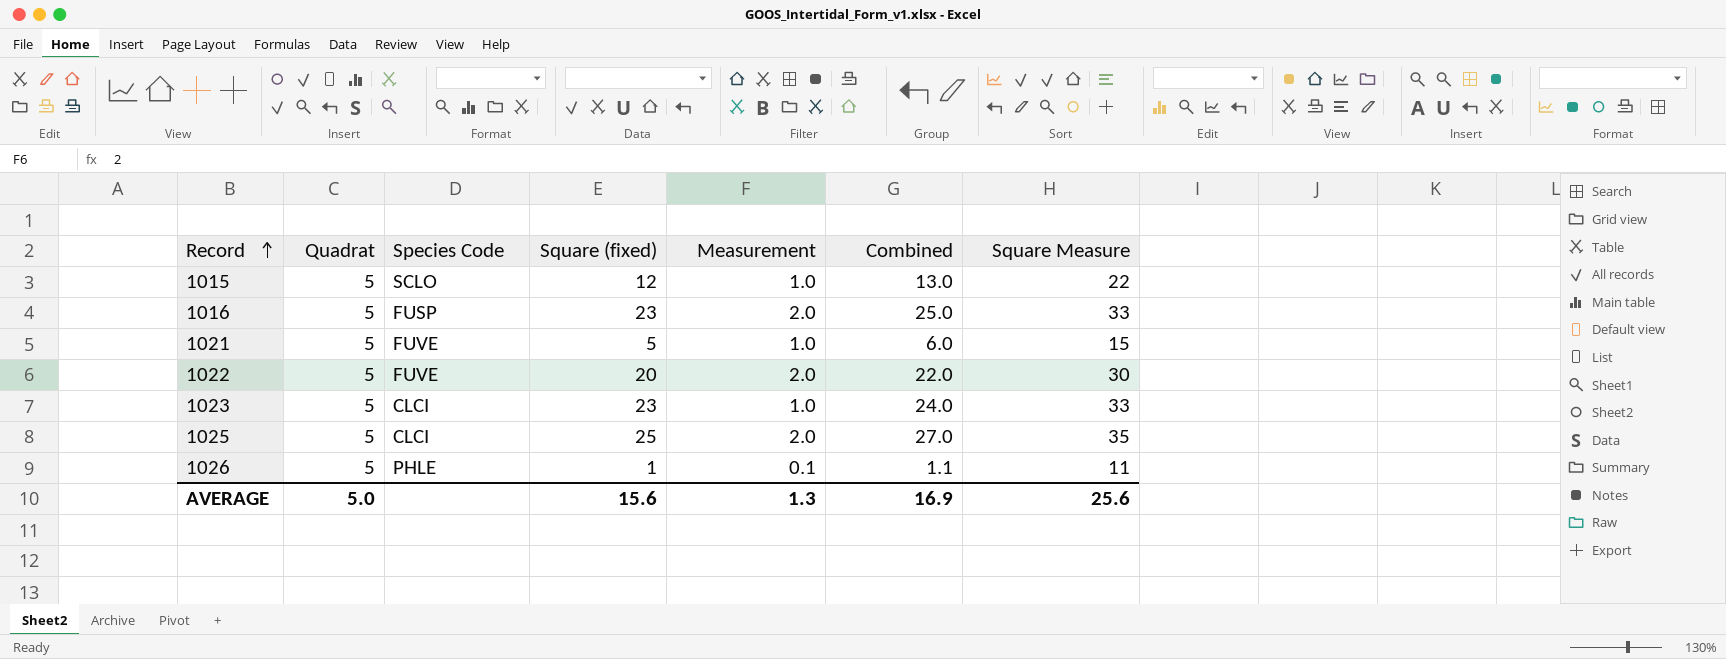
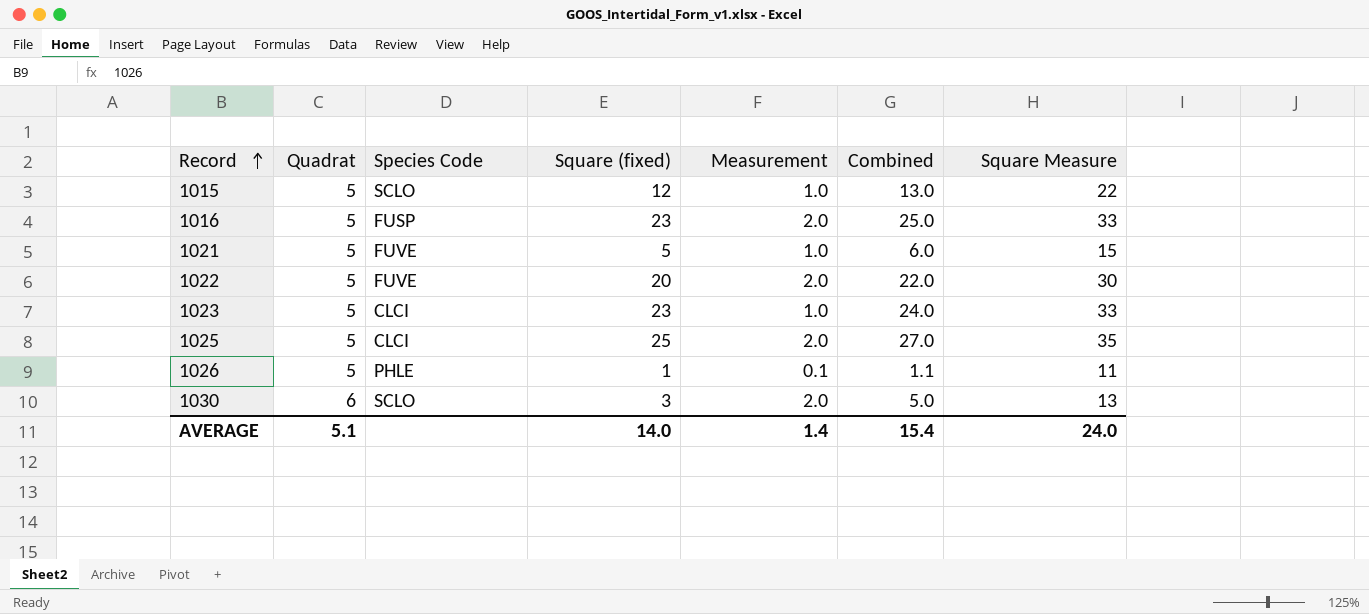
row 1030: none -> 6 | SCLO | 3 | 2.0 | 5.0 | 13
AVERAGE | Quadrat: 5.0 -> 5.1
AVERAGE | Square (fixed): 15.6 -> 14.0
AVERAGE | Measurement: 1.3 -> 1.4
AVERAGE | Combined: 16.9 -> 15.4
AVERAGE | Square Measure: 25.6 -> 24.0

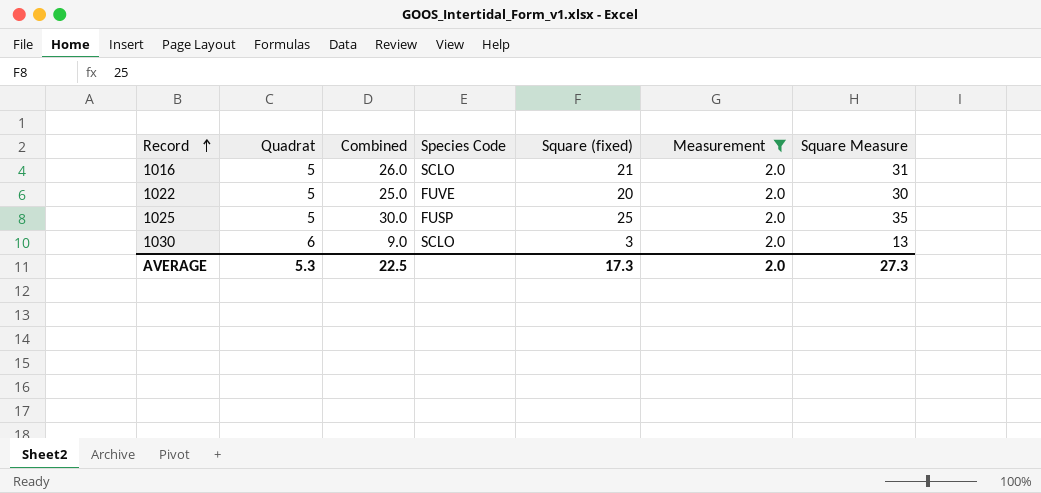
filter: none -> Measurement = 2.0
column Combined | formula: [Square (fixed)] + [Measurement] -> [Quadrat] + [Square (fixed)]
column Combined | position: 6 -> 3
1016 | Species Code: FUSP -> SCLO
1016 | Square (fixed): 23 -> 21
1016 | Square Measure: 33 -> 31
1025 | Species Code: CLCI -> FUSP
AVERAGE | Quadrat: 5.1 -> 5.3
AVERAGE | Combined: 15.4 -> 22.5
AVERAGE | Square (fixed): 14.0 -> 17.3
AVERAGE | Measurement: 1.4 -> 2.0
AVERAGE | Square Measure: 24.0 -> 27.3

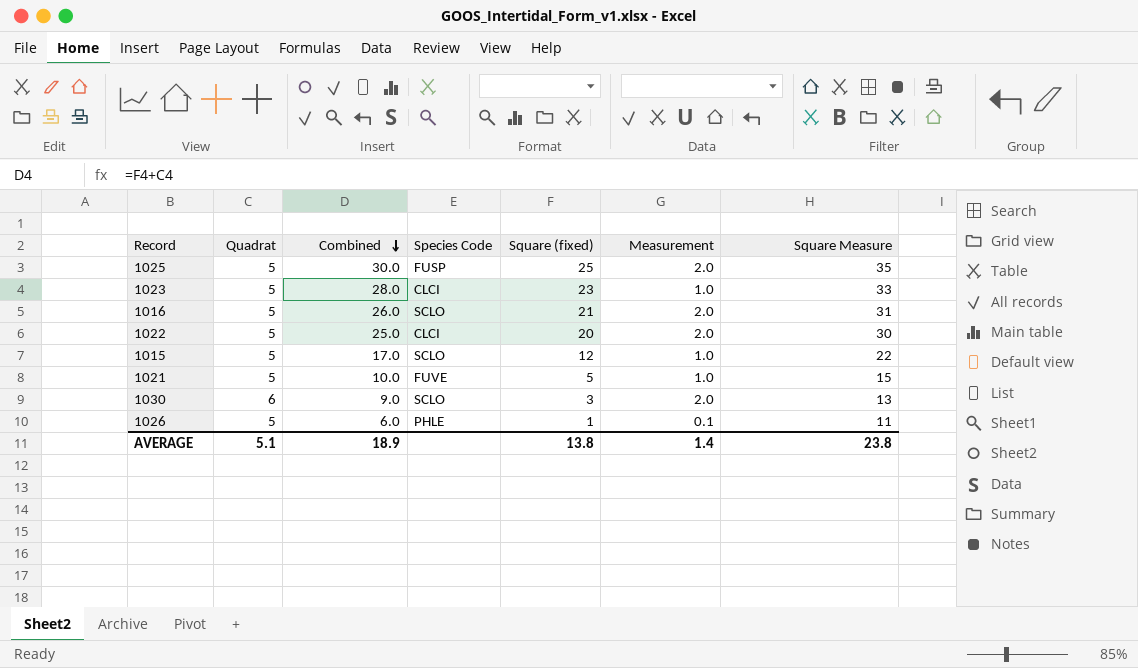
filter: Measurement = 2.0 -> none
row order: Record ascending -> Combined descending
1022 | Species Code: FUVE -> CLCI
AVERAGE | Quadrat: 5.3 -> 5.1
AVERAGE | Combined: 22.5 -> 18.9
AVERAGE | Square (fixed): 17.3 -> 13.8
AVERAGE | Measurement: 2.0 -> 1.4
AVERAGE | Square Measure: 27.3 -> 23.8

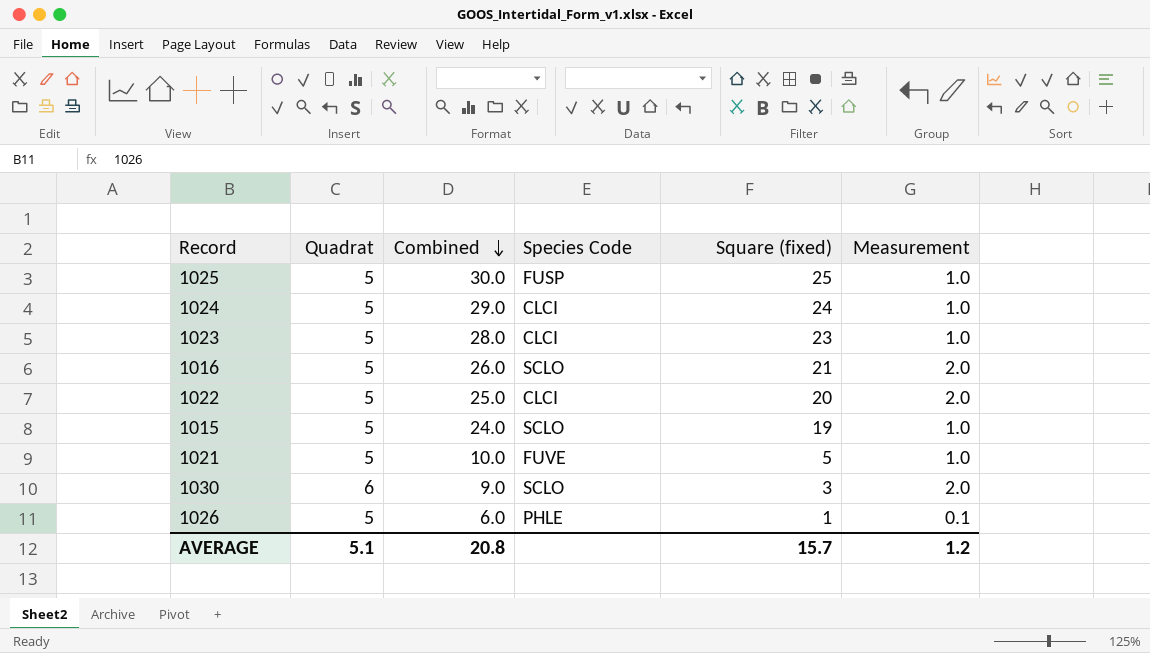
column Square Measure | formula: [Square (fixed)] + 10 -> none
1025 | Measurement: 2.0 -> 1.0
row 1024: none -> 5 | 29.0 | CLCI | 24 | 1.0
1015 | Combined: 17.0 -> 24.0
1015 | Square (fixed): 12 -> 19
AVERAGE | Combined: 18.9 -> 20.8
AVERAGE | Square (fixed): 13.8 -> 15.7
AVERAGE | Measurement: 1.4 -> 1.2

